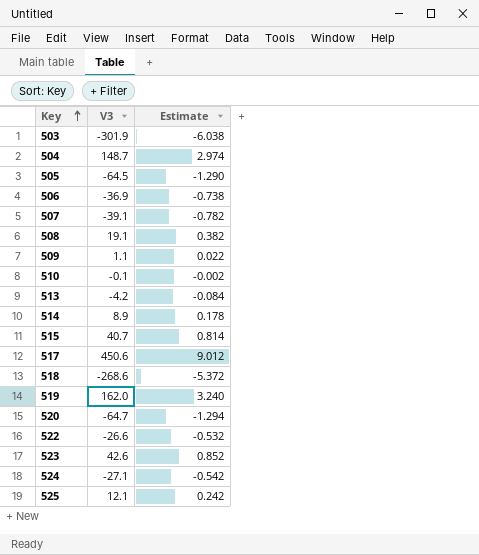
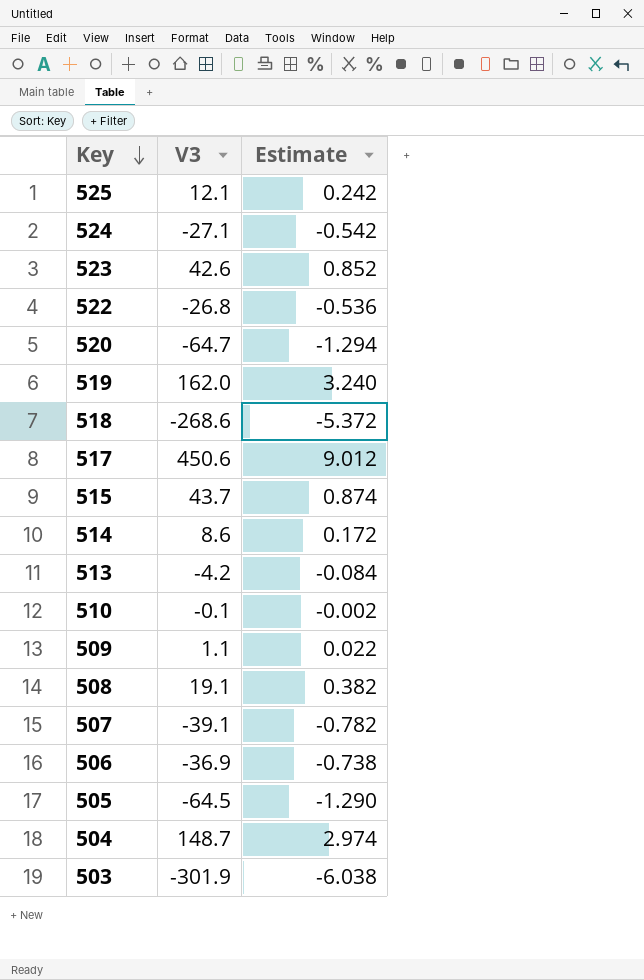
row order: Key ascending -> Key descending
522 | V3: -26.6 -> -26.8
522 | Estimate: -0.532 -> -0.536
515 | V3: 40.7 -> 43.7
515 | Estimate: 0.814 -> 0.874
514 | V3: 8.9 -> 8.6
514 | Estimate: 0.178 -> 0.172

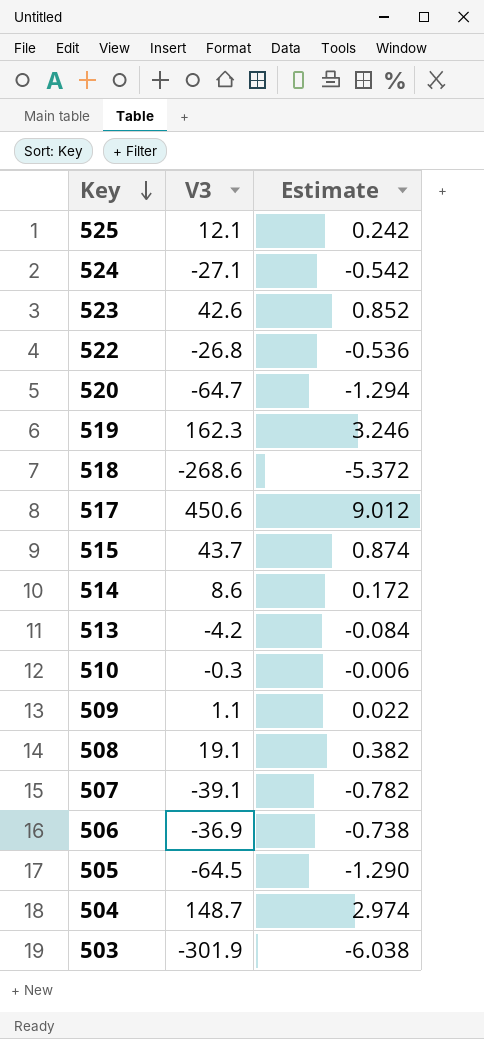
519 | V3: 162.0 -> 162.3
519 | Estimate: 3.240 -> 3.246
510 | V3: -0.1 -> -0.3
510 | Estimate: -0.002 -> -0.006

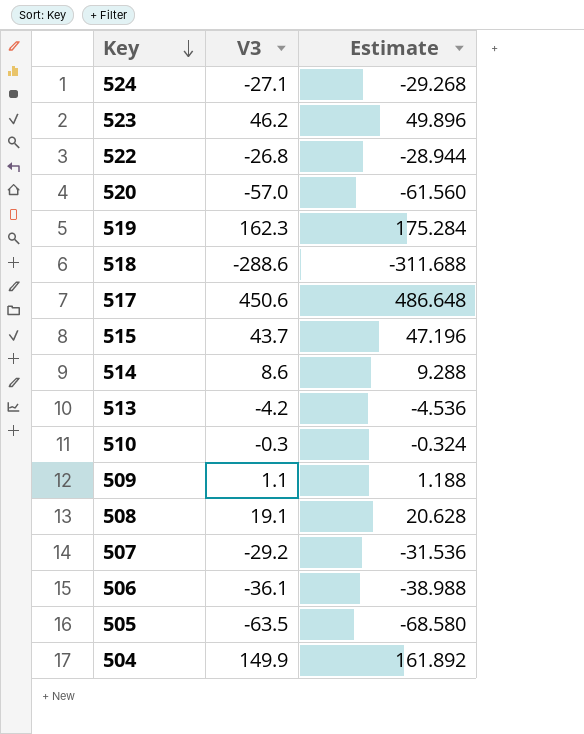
column Estimate | formula: [V3] * 0.02 -> [V3] * 1.08
row 525: 12.1 | 0.242 -> none
row 503: -301.9 | -6.038 -> none
523 | V3: 42.6 -> 46.2
520 | V3: -64.7 -> -57.0
518 | V3: -268.6 -> -288.6
507 | V3: -39.1 -> -29.2
506 | V3: -36.9 -> -36.1
505 | V3: -64.5 -> -63.5
504 | V3: 148.7 -> 149.9

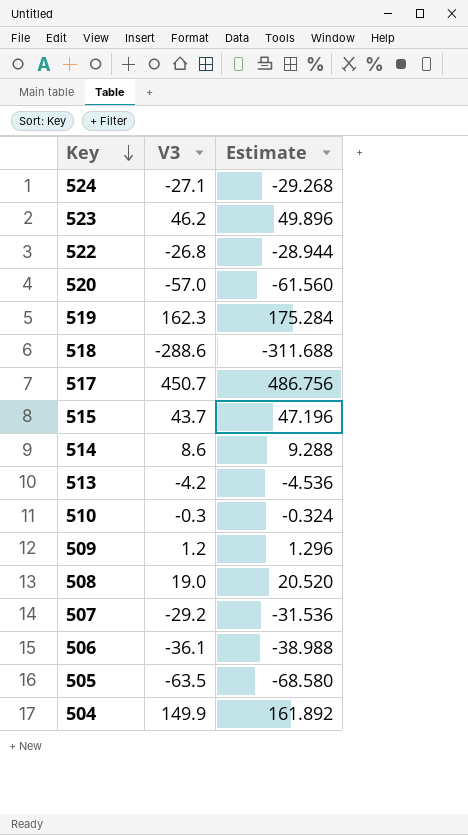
517 | V3: 450.6 -> 450.7
517 | Estimate: 486.648 -> 486.756
509 | V3: 1.1 -> 1.2
509 | Estimate: 1.188 -> 1.296
508 | V3: 19.1 -> 19.0
508 | Estimate: 20.628 -> 20.520

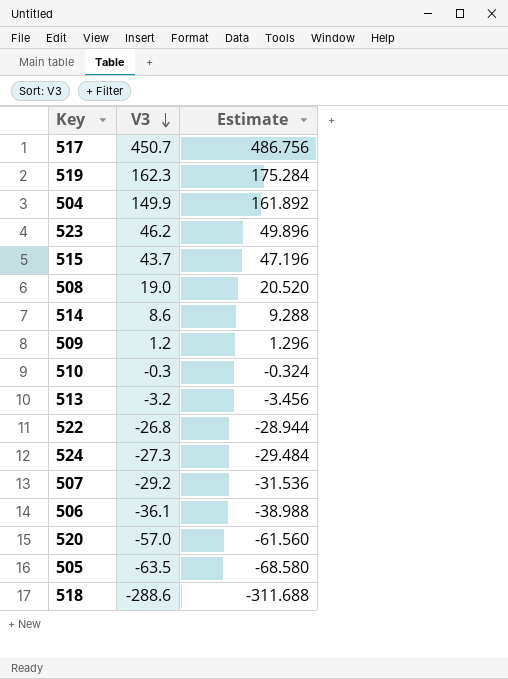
row order: Key descending -> V3 descending
513 | V3: -4.2 -> -3.2
513 | Estimate: -4.536 -> -3.456
524 | V3: -27.1 -> -27.3
524 | Estimate: -29.268 -> -29.484

